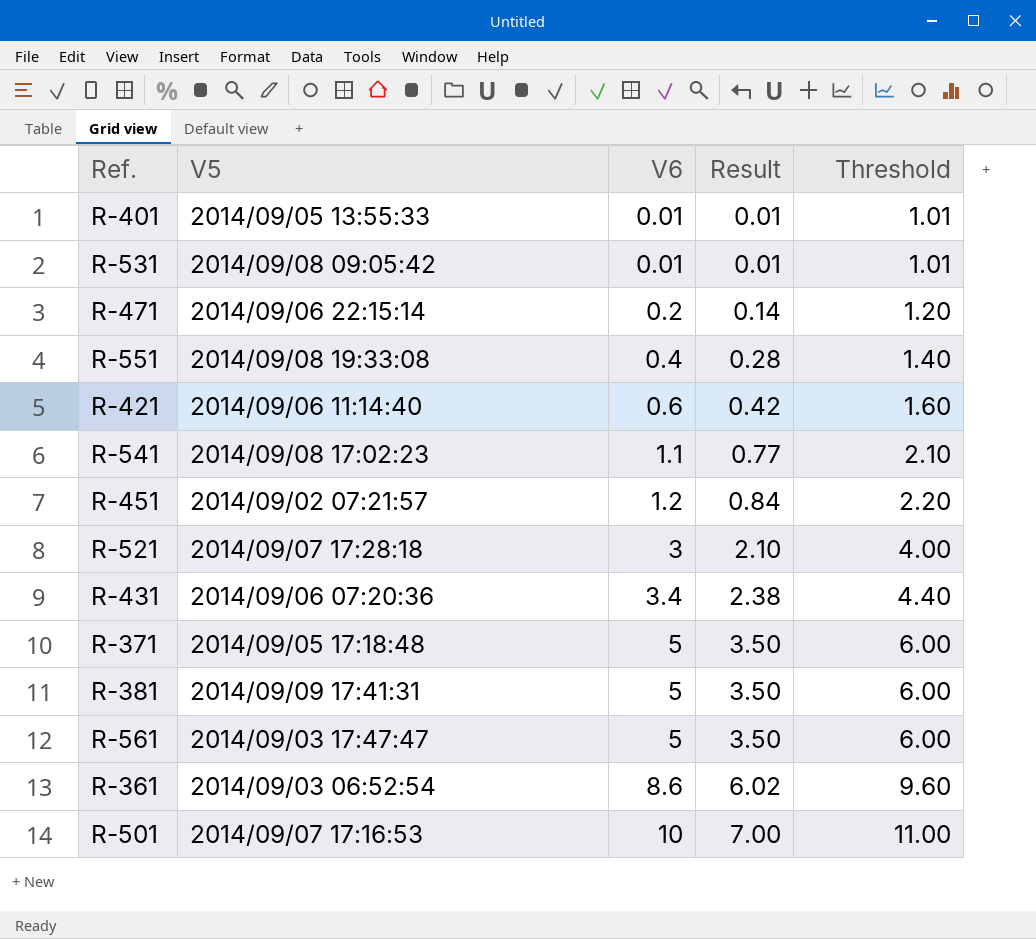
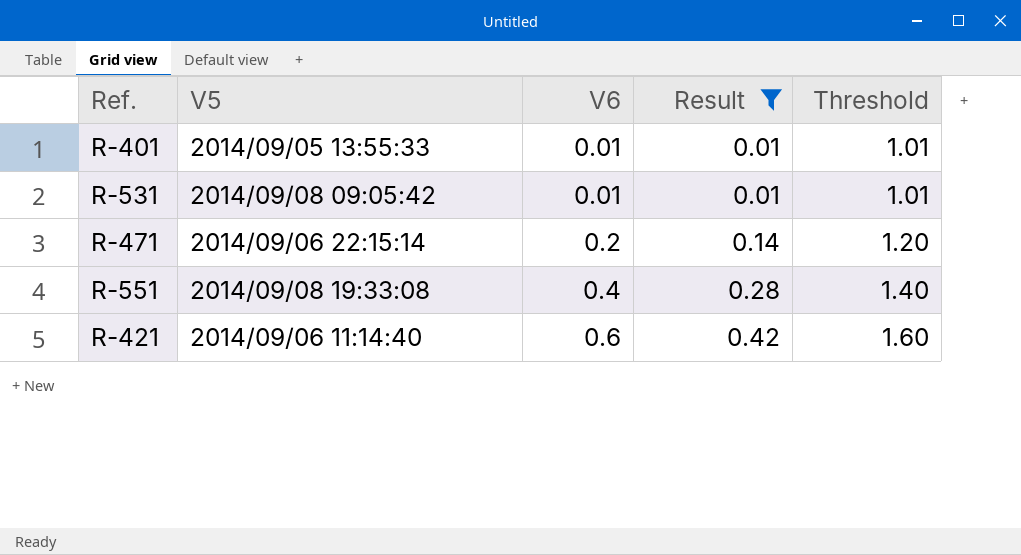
filter: none -> Result <= 0.42

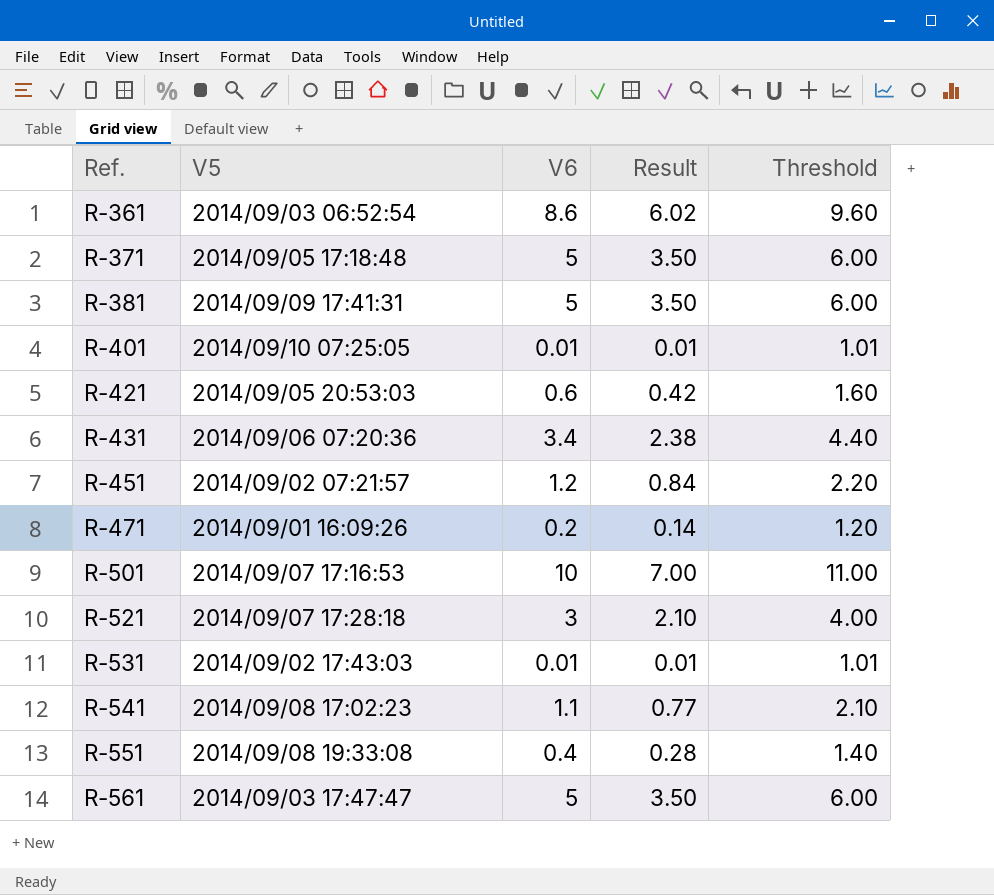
filter: Result <= 0.42 -> none
row order: V6 ascending -> Ref. ascending
R-401 | V5: 2014/09/05 13:55:33 -> 2014/09/10 07:25:05
R-421 | V5: 2014/09/06 11:14:40 -> 2014/09/05 20:53:03
R-471 | V5: 2014/09/06 22:15:14 -> 2014/09/01 16:09:26
R-531 | V5: 2014/09/08 09:05:42 -> 2014/09/02 17:43:03

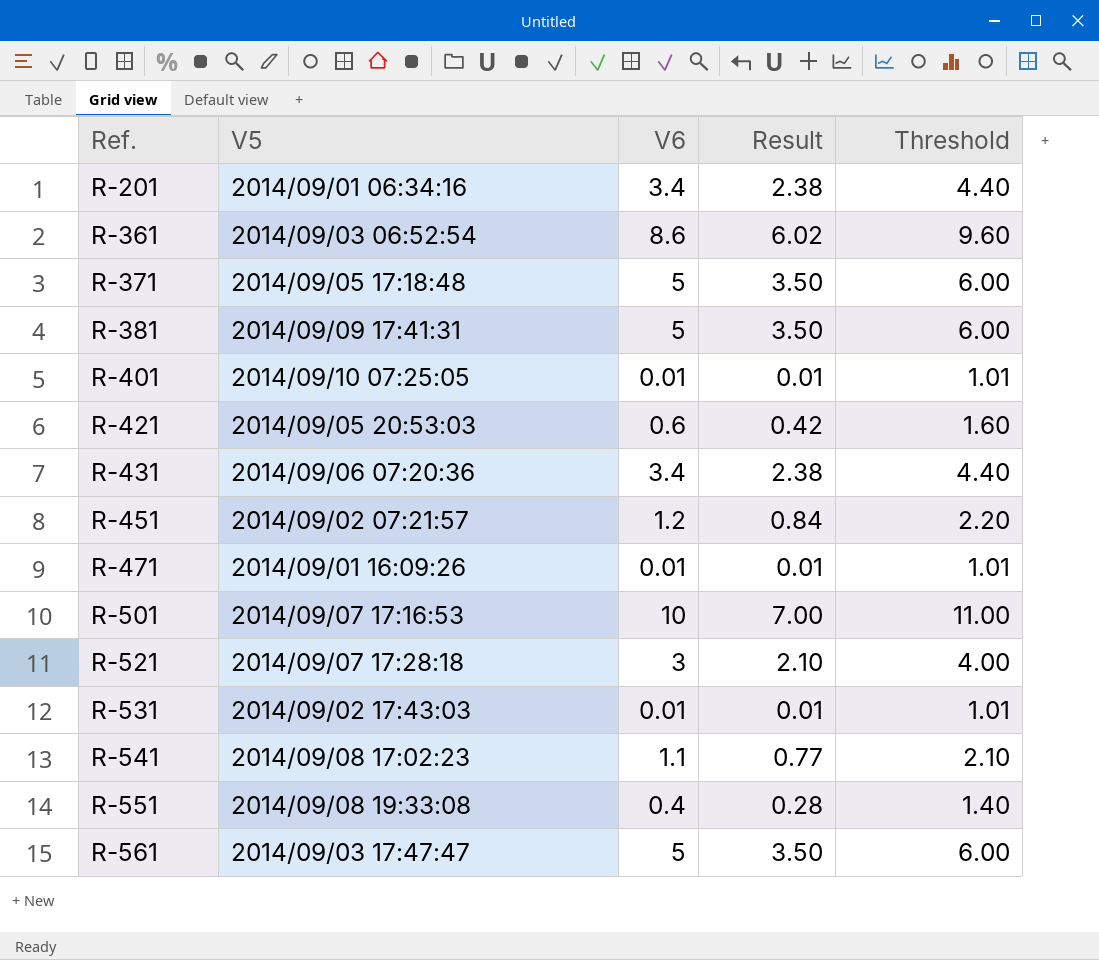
row R-201: none -> 2014/09/01 06:34:16 | 3.4 | 2.38 | 4.40
R-471 | V6: 0.2 -> 0.01
R-471 | Result: 0.14 -> 0.01
R-471 | Threshold: 1.20 -> 1.01

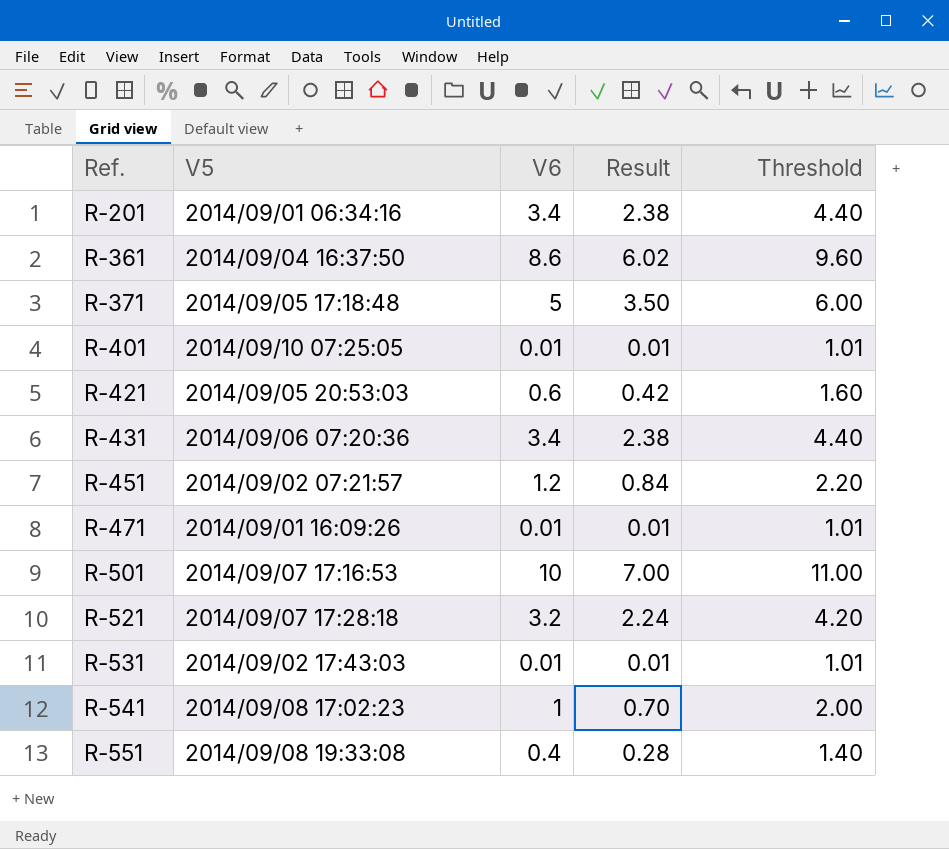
row R-381: 2014/09/09 17:41:31 | 5 | 3.50 | 6.00 -> none
row R-561: 2014/09/03 17:47:47 | 5 | 3.50 | 6.00 -> none
R-361 | V5: 2014/09/03 06:52:54 -> 2014/09/04 16:37:50
R-521 | V6: 3 -> 3.2
R-521 | Result: 2.10 -> 2.24
R-521 | Threshold: 4.00 -> 4.20
R-541 | V6: 1.1 -> 1
R-541 | Result: 0.77 -> 0.70
R-541 | Threshold: 2.10 -> 2.00

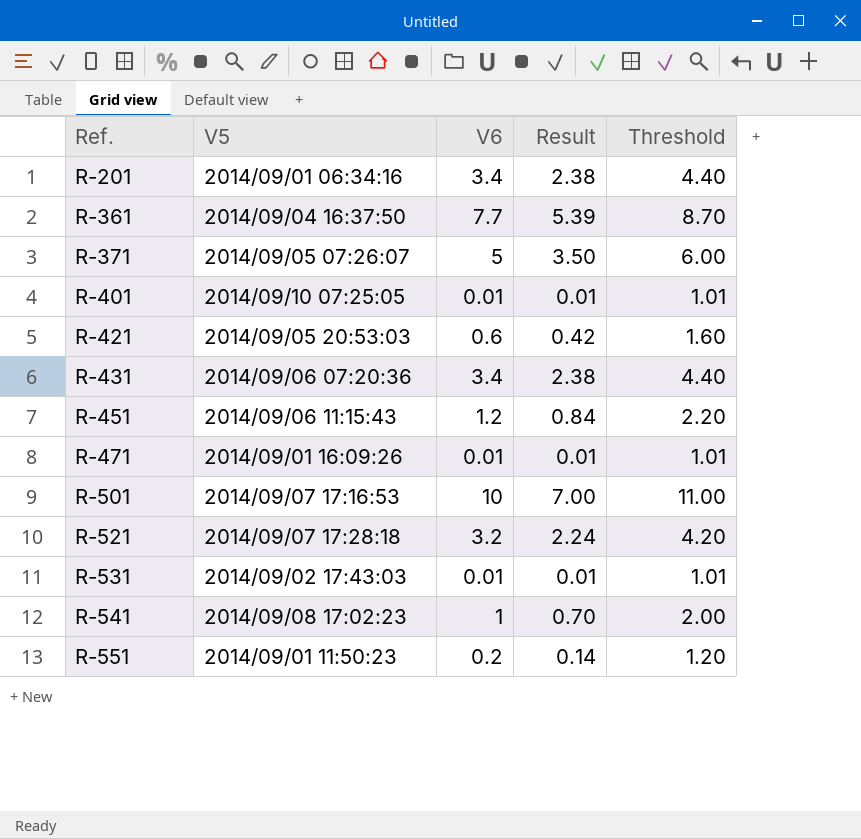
R-361 | V6: 8.6 -> 7.7
R-361 | Result: 6.02 -> 5.39
R-361 | Threshold: 9.60 -> 8.70
R-371 | V5: 2014/09/05 17:18:48 -> 2014/09/05 07:26:07
R-451 | V5: 2014/09/02 07:21:57 -> 2014/09/06 11:15:43
R-551 | V5: 2014/09/08 19:33:08 -> 2014/09/01 11:50:23
R-551 | V6: 0.4 -> 0.2
R-551 | Result: 0.28 -> 0.14
R-551 | Threshold: 1.40 -> 1.20

